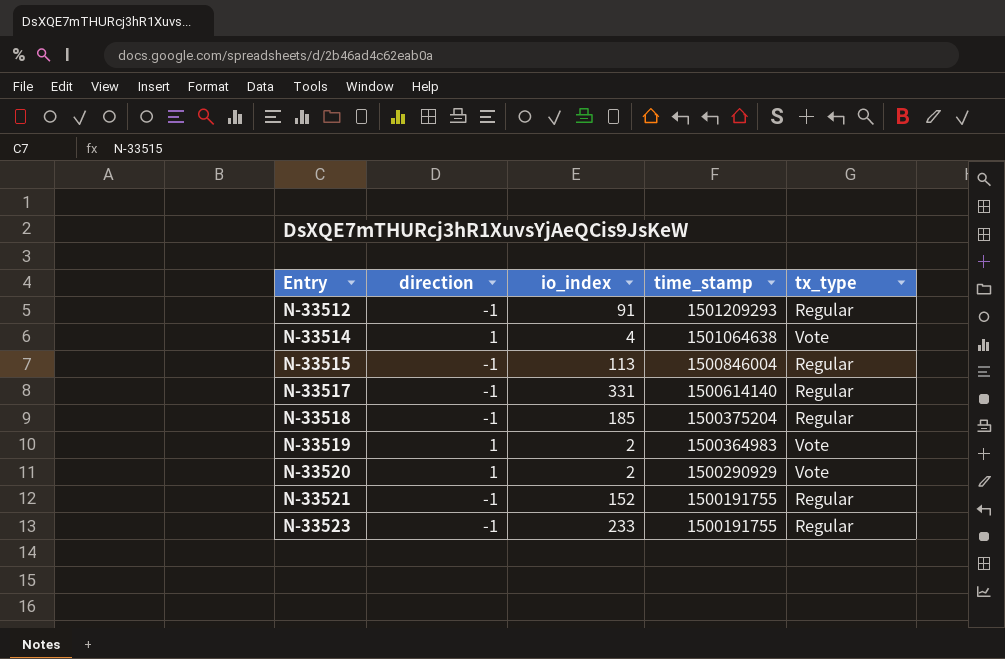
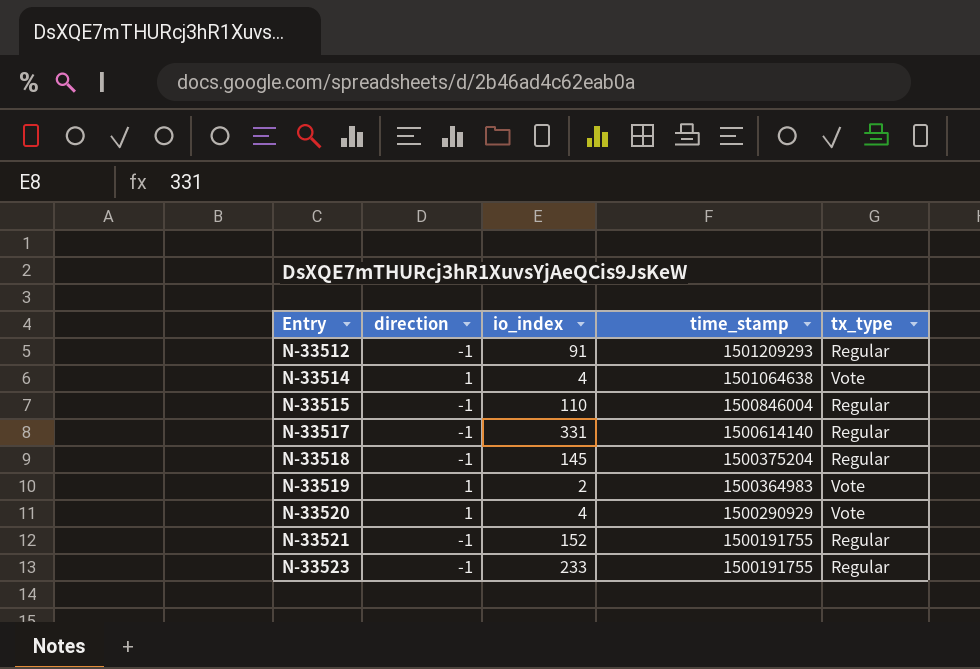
N-33515 | io_index: 113 -> 110
N-33518 | io_index: 185 -> 145
N-33520 | io_index: 2 -> 4

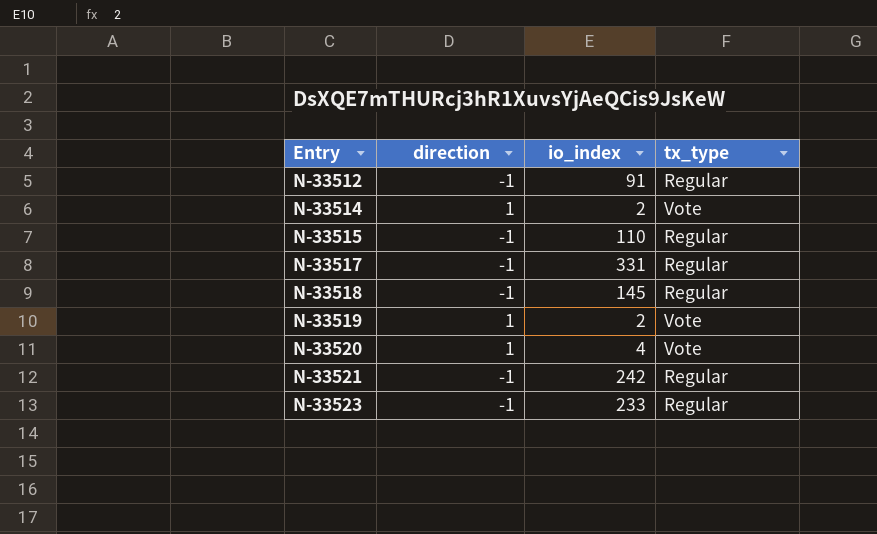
column time_stamp | position: 4 -> none
N-33514 | io_index: 4 -> 2
N-33521 | io_index: 152 -> 242

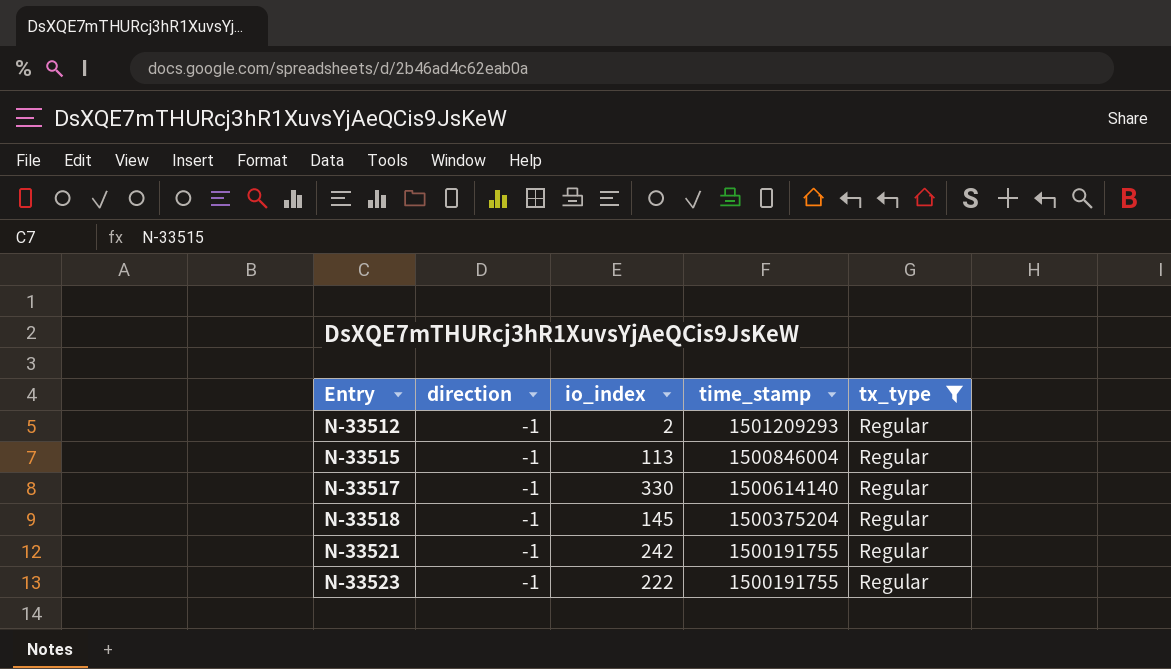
filter: none -> tx_type = Regular
column time_stamp | position: none -> 4
N-33512 | io_index: 91 -> 2
N-33515 | io_index: 110 -> 113
N-33517 | io_index: 331 -> 330
N-33523 | io_index: 233 -> 222

